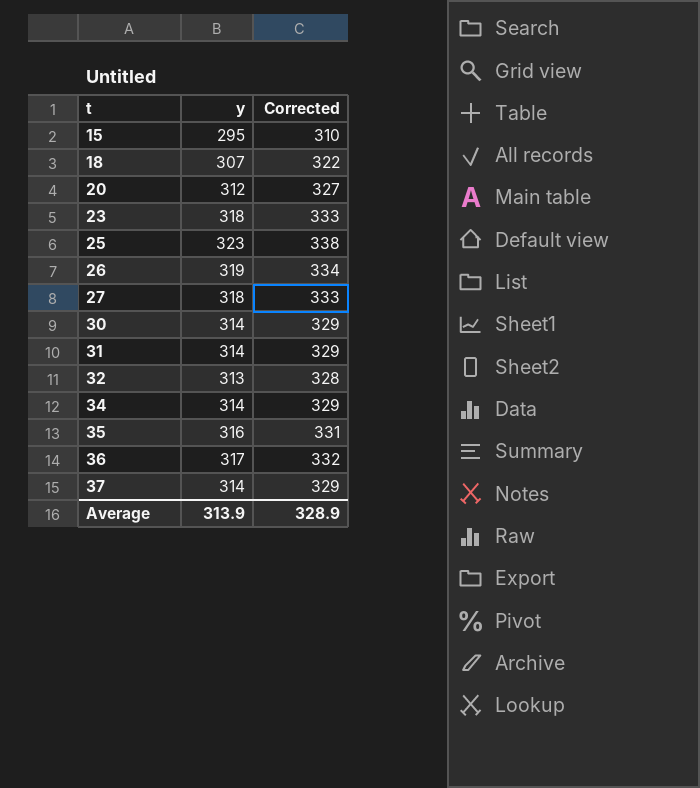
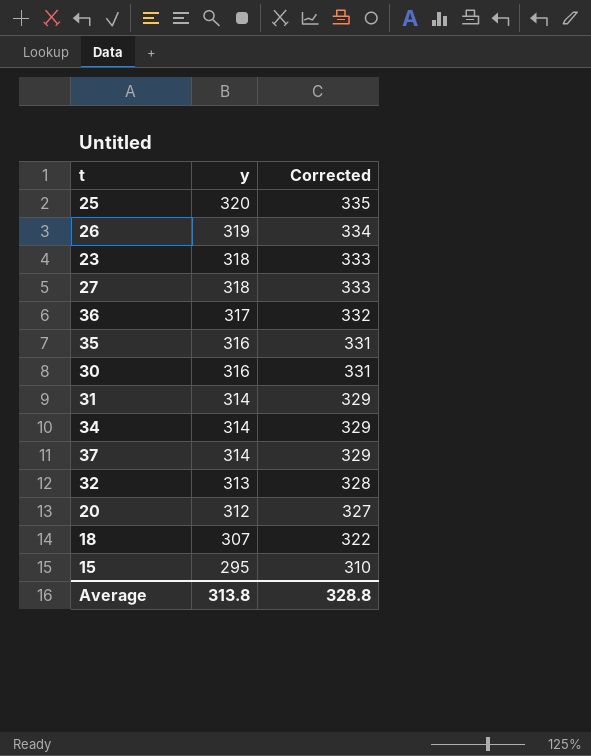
row order: t ascending -> y descending
25 | y: 323 -> 320
25 | Corrected: 338 -> 335
30 | y: 314 -> 316
30 | Corrected: 329 -> 331
Average | y: 313.9 -> 313.8
Average | Corrected: 328.9 -> 328.8

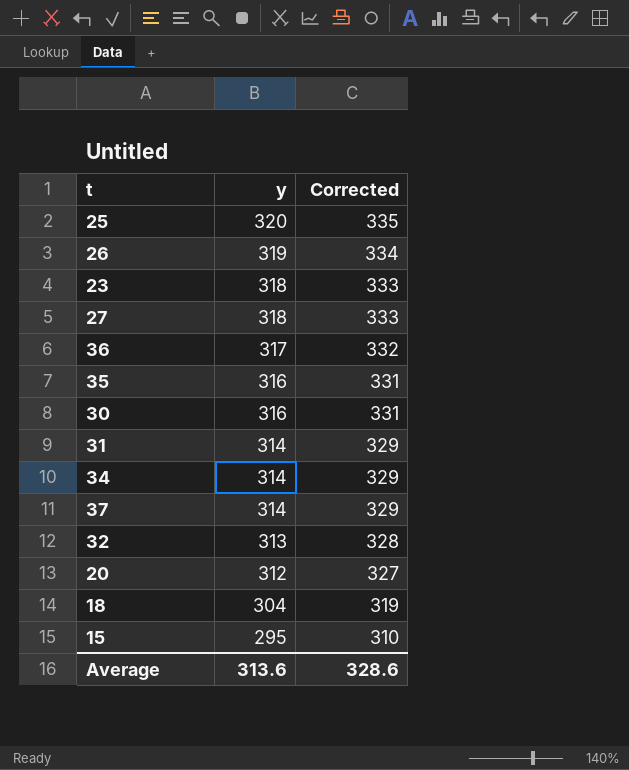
18 | y: 307 -> 304
18 | Corrected: 322 -> 319
Average | y: 313.8 -> 313.6
Average | Corrected: 328.8 -> 328.6

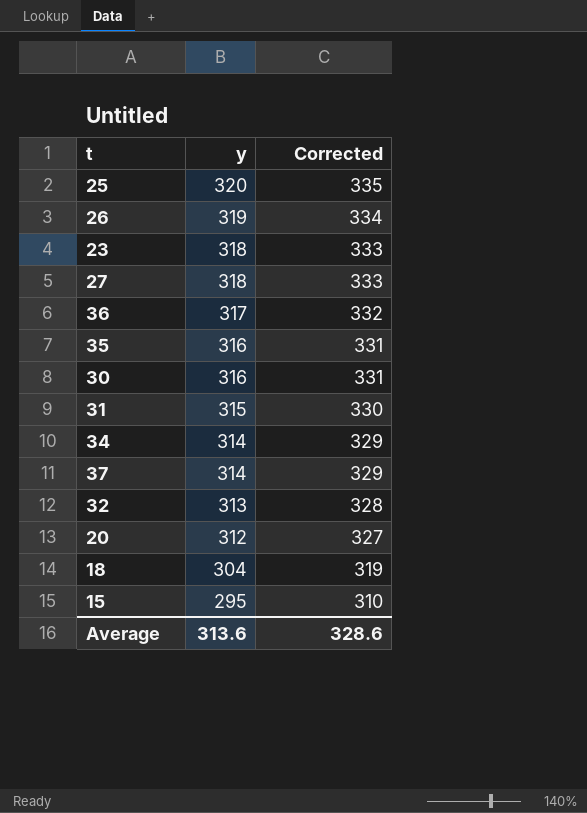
31 | y: 314 -> 315
31 | Corrected: 329 -> 330

